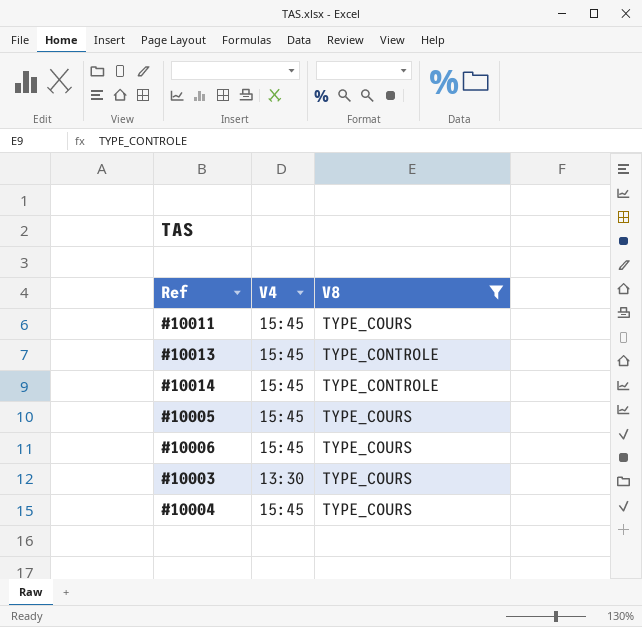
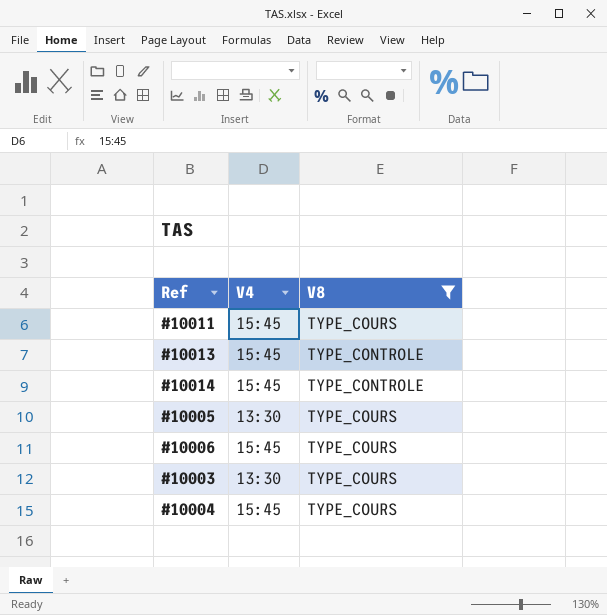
#10005 | V4: 15:45 -> 13:30

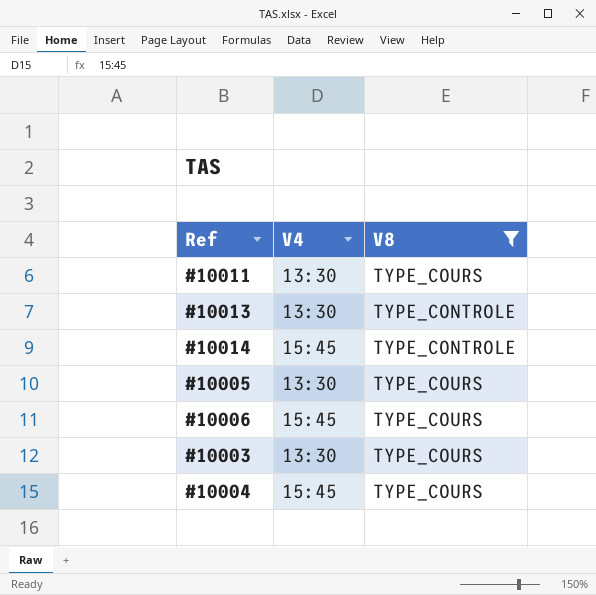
#10011 | V4: 15:45 -> 13:30
#10013 | V4: 15:45 -> 13:30

